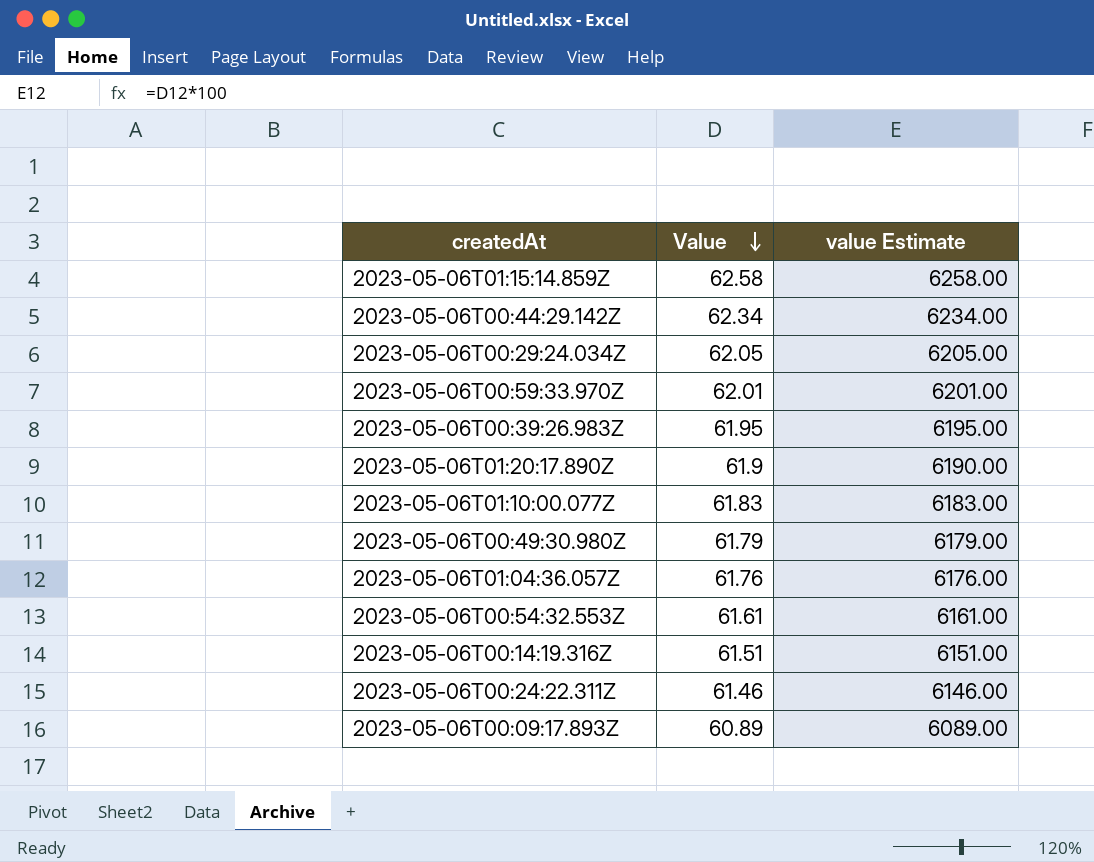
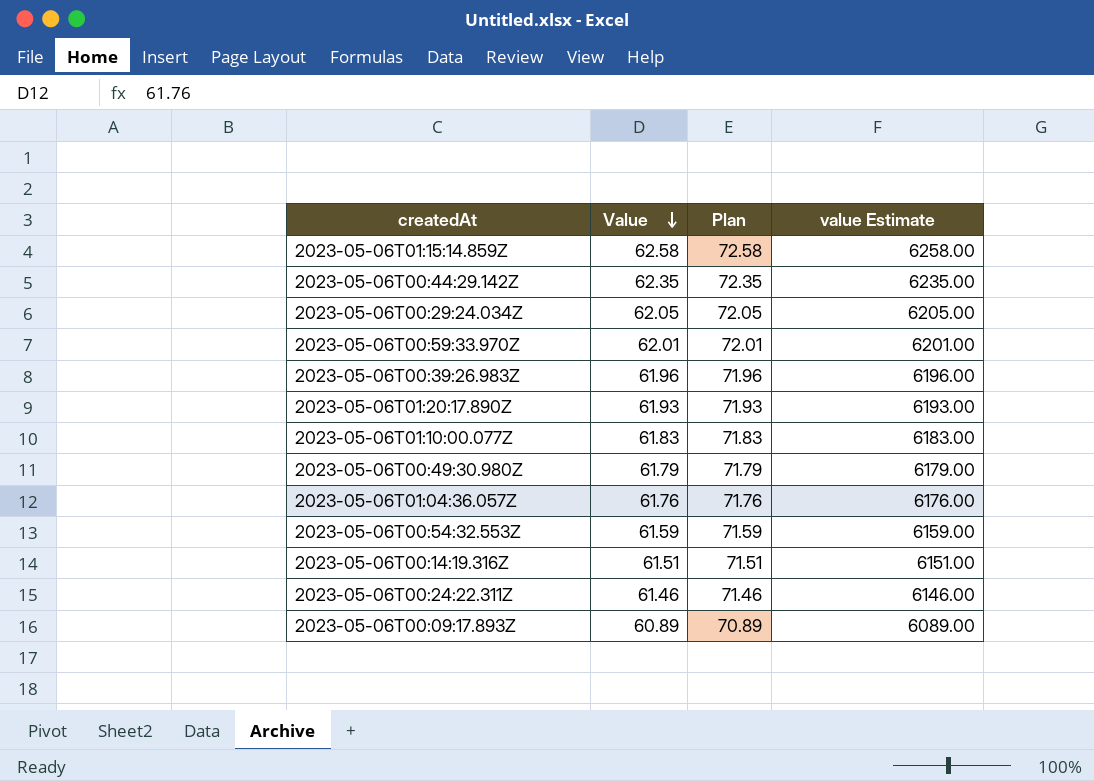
column Plan | formula: none -> [Value] + 10
2023-05-06T00:44:29.142Z | Value: 62.34 -> 62.35
2023-05-06T00:44:29.142Z | value Estimate: 6234.00 -> 6235.00
2023-05-06T00:39:26.983Z | Value: 61.95 -> 61.96
2023-05-06T00:39:26.983Z | value Estimate: 6195.00 -> 6196.00
2023-05-06T01:20:17.890Z | Value: 61.9 -> 61.93
2023-05-06T01:20:17.890Z | value Estimate: 6190.00 -> 6193.00
2023-05-06T00:54:32.553Z | Value: 61.61 -> 61.59
2023-05-06T00:54:32.553Z | value Estimate: 6161.00 -> 6159.00

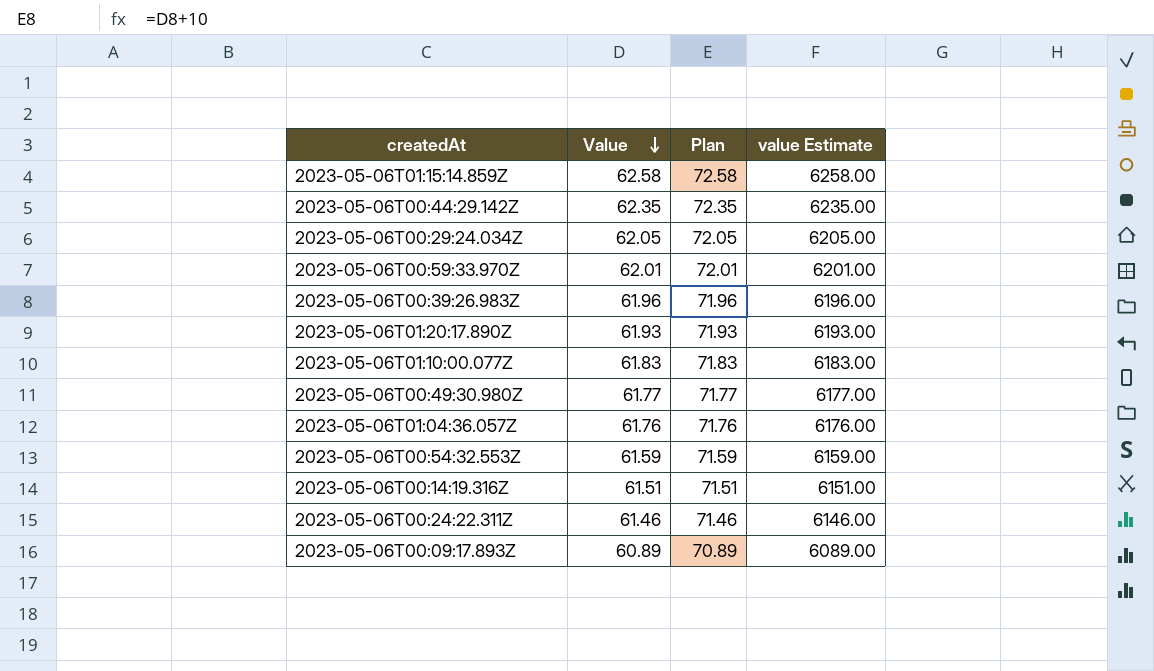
2023-05-06T00:49:30.980Z | Value: 61.79 -> 61.77
2023-05-06T00:49:30.980Z | Plan: 71.79 -> 71.77
2023-05-06T00:49:30.980Z | value Estimate: 6179.00 -> 6177.00

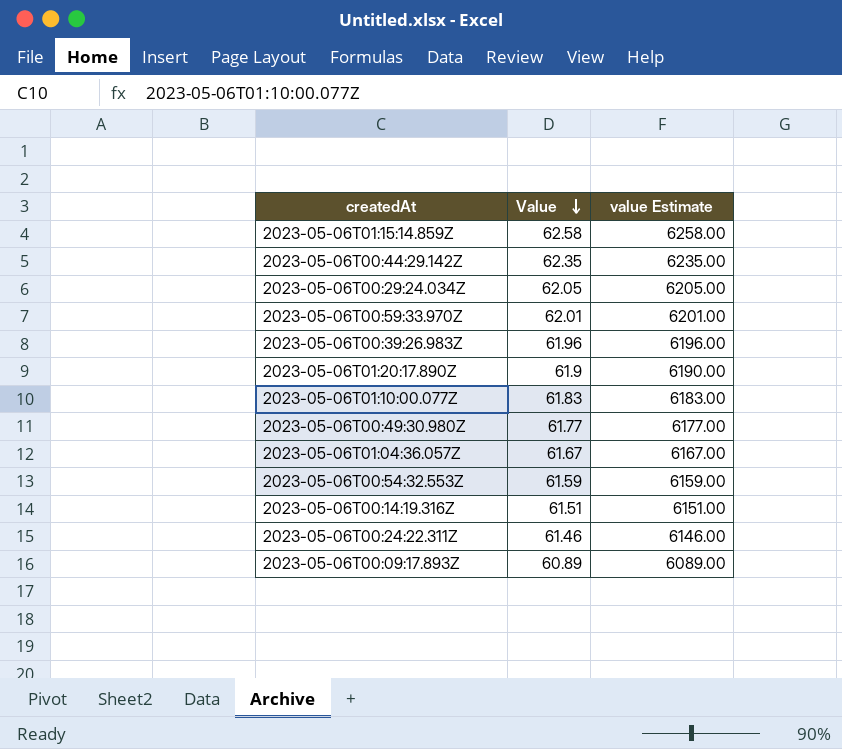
column Plan | formula: [Value] + 10 -> none
2023-05-06T01:20:17.890Z | Value: 61.93 -> 61.9
2023-05-06T01:20:17.890Z | value Estimate: 6193.00 -> 6190.00
2023-05-06T01:04:36.057Z | Value: 61.76 -> 61.67
2023-05-06T01:04:36.057Z | value Estimate: 6176.00 -> 6167.00

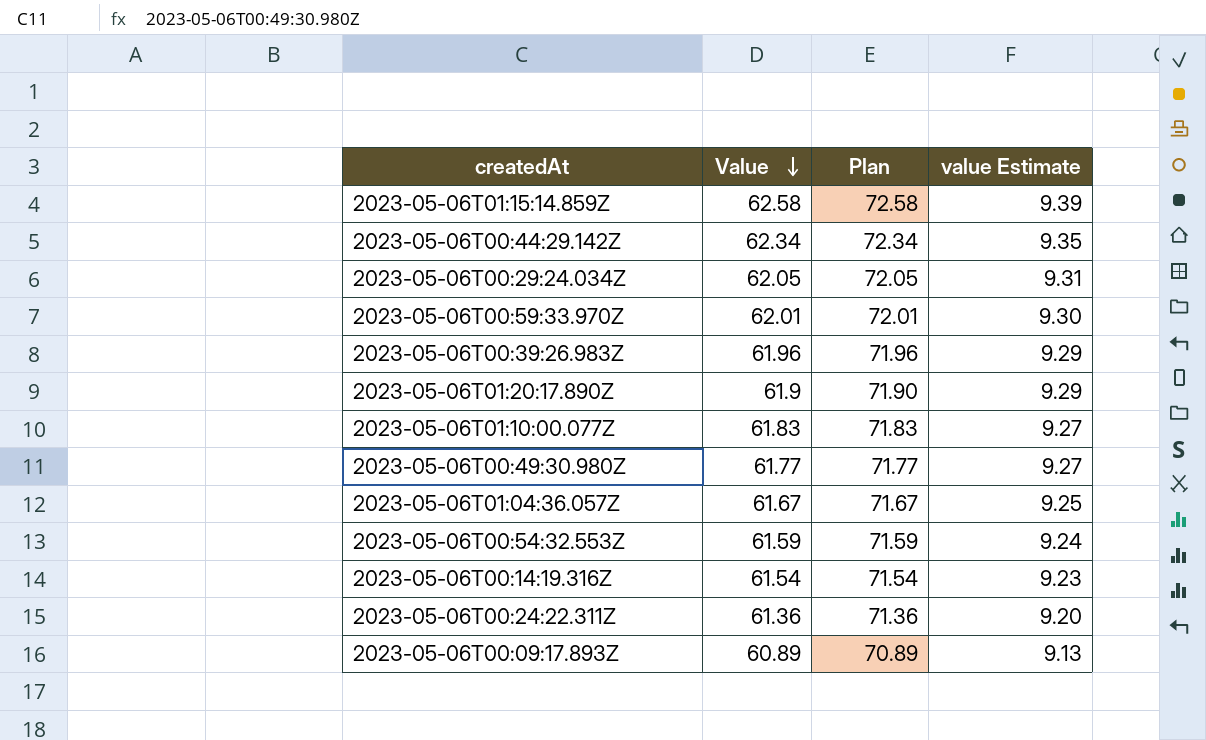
column Plan | formula: none -> [Value] + 10
column value Estimate | formula: [Value] * 100 -> [Value] * 0.15
2023-05-06T00:44:29.142Z | Value: 62.35 -> 62.34
2023-05-06T00:14:19.316Z | Value: 61.51 -> 61.54
2023-05-06T00:24:22.311Z | Value: 61.46 -> 61.36

